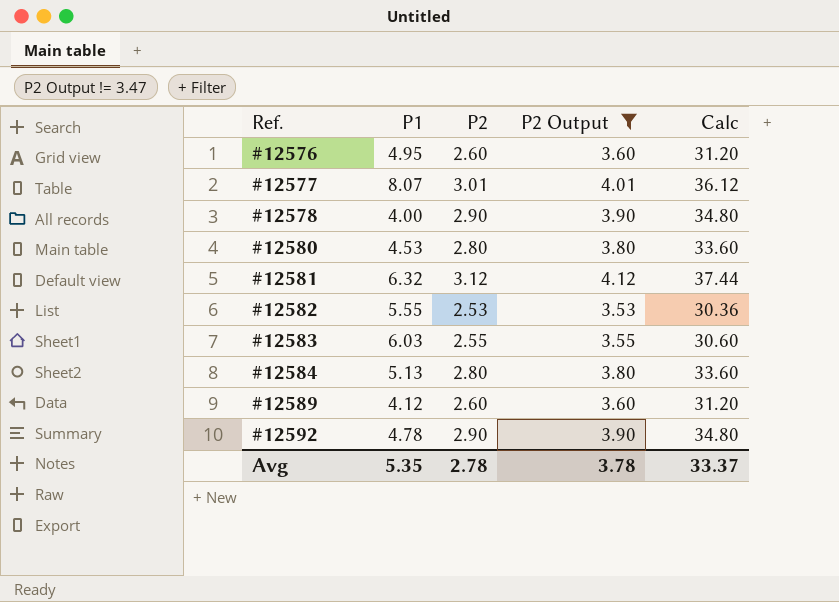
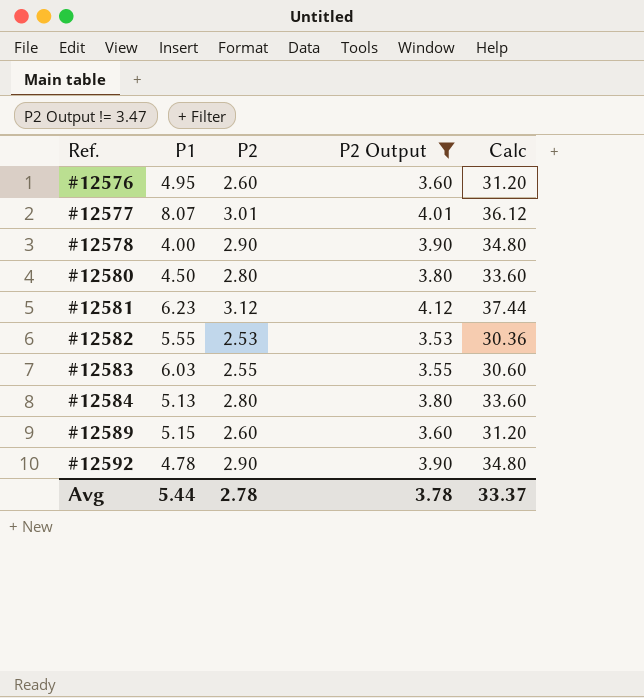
#12580 | P1: 4.53 -> 4.50
#12581 | P1: 6.32 -> 6.23
#12589 | P1: 4.12 -> 5.15
Avg | P1: 5.35 -> 5.44

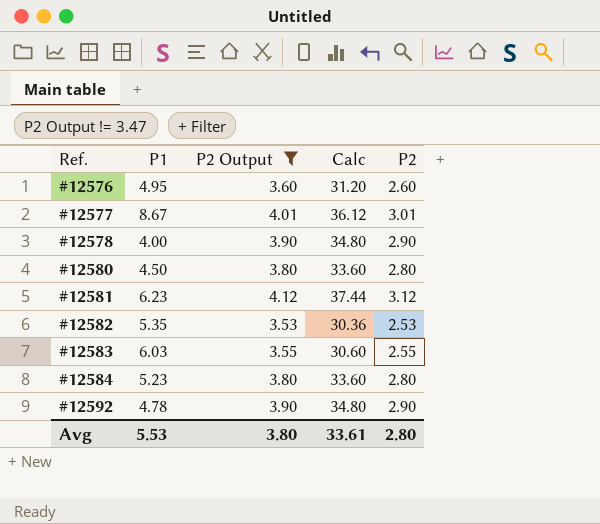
column P2 | position: 3 -> 5
row #12589: 5.15 | 2.60 | 3.60 | 31.20 -> none
#12577 | P1: 8.07 -> 8.67
#12582 | P1: 5.55 -> 5.35
#12584 | P1: 5.13 -> 5.23
Avg | P1: 5.44 -> 5.53
Avg | P2 Output: 3.78 -> 3.80
Avg | Calc: 33.37 -> 33.61
Avg | P2: 2.78 -> 2.80

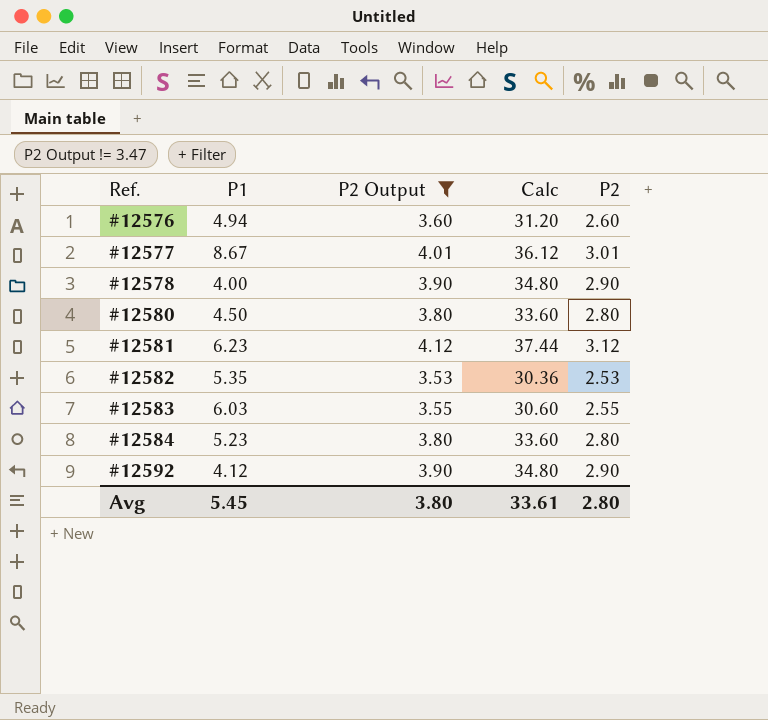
#12576 | P1: 4.95 -> 4.94
#12592 | P1: 4.78 -> 4.12
Avg | P1: 5.53 -> 5.45

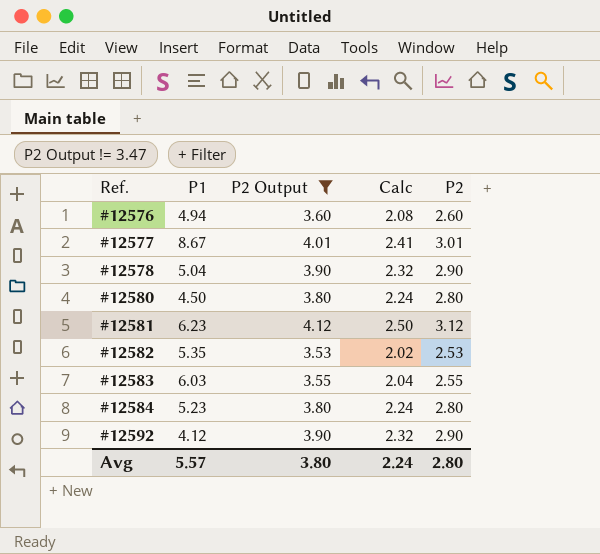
column Calc | formula: [P2] * 12 -> [P2] * 0.8
#12578 | P1: 4.00 -> 5.04
Avg | P1: 5.45 -> 5.57
Avg | Calc: 33.61 -> 2.24

